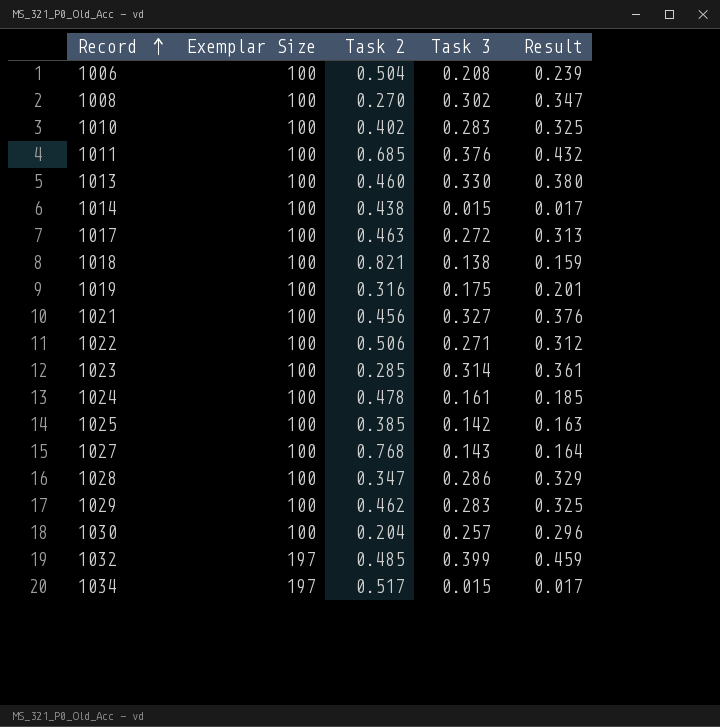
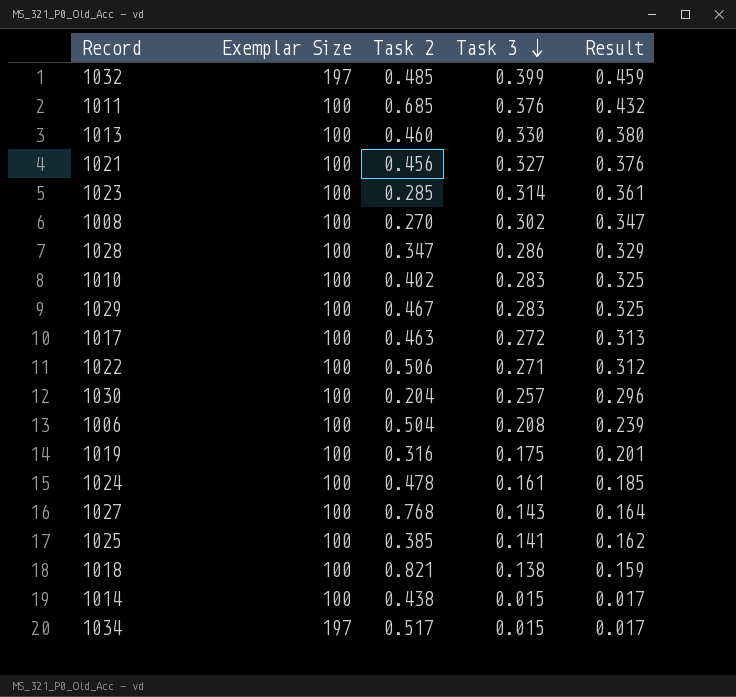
row order: Record ascending -> Task 3 descending
1029 | Task 2: 0.462 -> 0.467
1025 | Task 3: 0.142 -> 0.141
1025 | Result: 0.163 -> 0.162

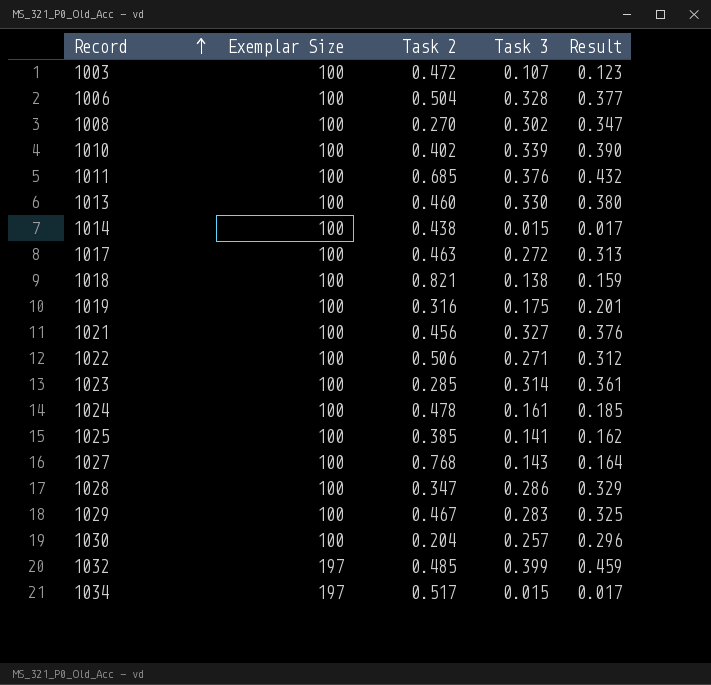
row order: Task 3 descending -> Record ascending
row 1003: none -> 100 | 0.472 | 0.107 | 0.123
1006 | Task 3: 0.208 -> 0.328
1006 | Result: 0.239 -> 0.377
1010 | Task 3: 0.283 -> 0.339
1010 | Result: 0.325 -> 0.390

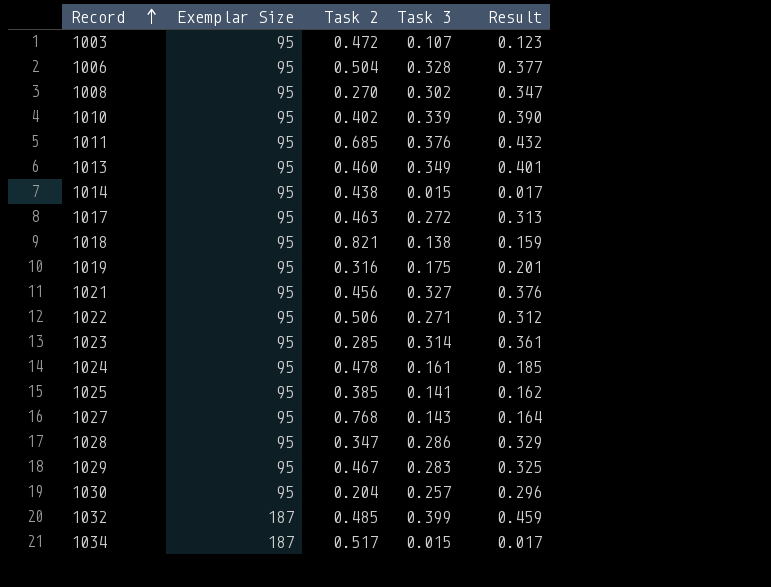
1003 | Exemplar Size: 100 -> 95
1006 | Exemplar Size: 100 -> 95
1008 | Exemplar Size: 100 -> 95
1010 | Exemplar Size: 100 -> 95
1011 | Exemplar Size: 100 -> 95
1013 | Exemplar Size: 100 -> 95
1013 | Task 3: 0.330 -> 0.349
1013 | Result: 0.380 -> 0.401
1014 | Exemplar Size: 100 -> 95
1017 | Exemplar Size: 100 -> 95
1018 | Exemplar Size: 100 -> 95
1019 | Exemplar Size: 100 -> 95
1021 | Exemplar Size: 100 -> 95
1022 | Exemplar Size: 100 -> 95
1023 | Exemplar Size: 100 -> 95
1024 | Exemplar Size: 100 -> 95
1025 | Exemplar Size: 100 -> 95
1027 | Exemplar Size: 100 -> 95
1028 | Exemplar Size: 100 -> 95
1029 | Exemplar Size: 100 -> 95
1030 | Exemplar Size: 100 -> 95
1032 | Exemplar Size: 197 -> 187
1034 | Exemplar Size: 197 -> 187

